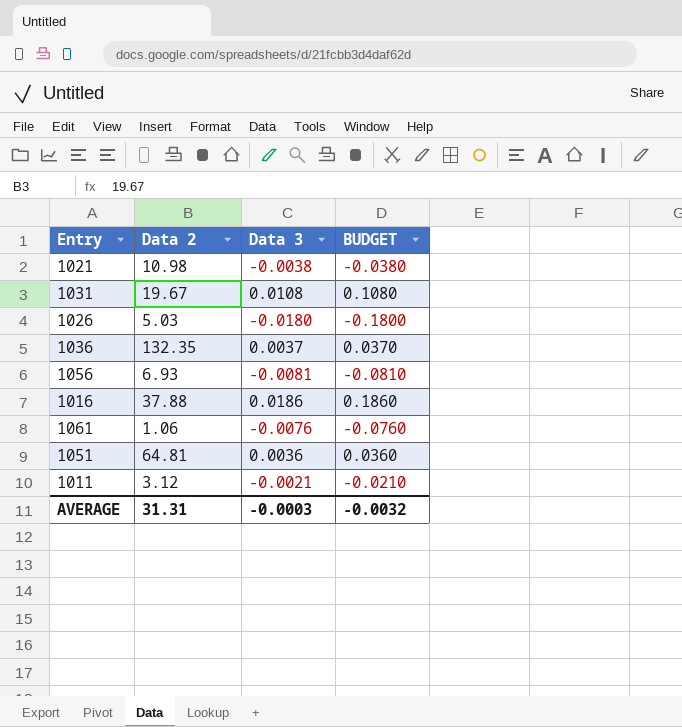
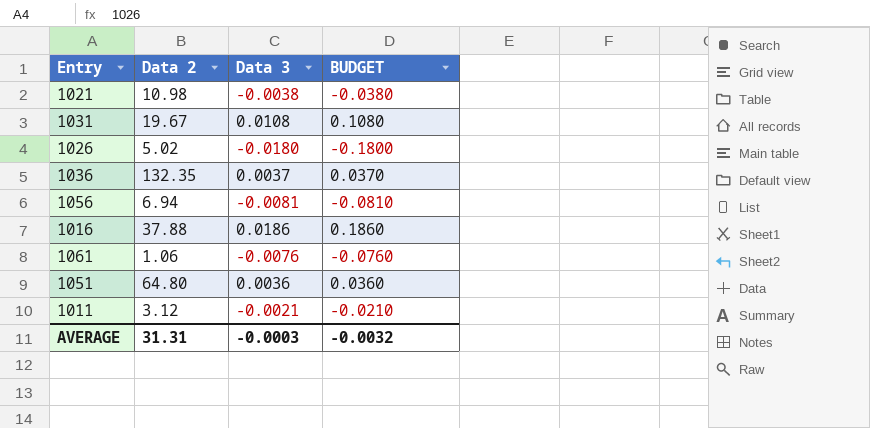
1026 | Data 2: 5.03 -> 5.02
1056 | Data 2: 6.93 -> 6.94
1051 | Data 2: 64.81 -> 64.80

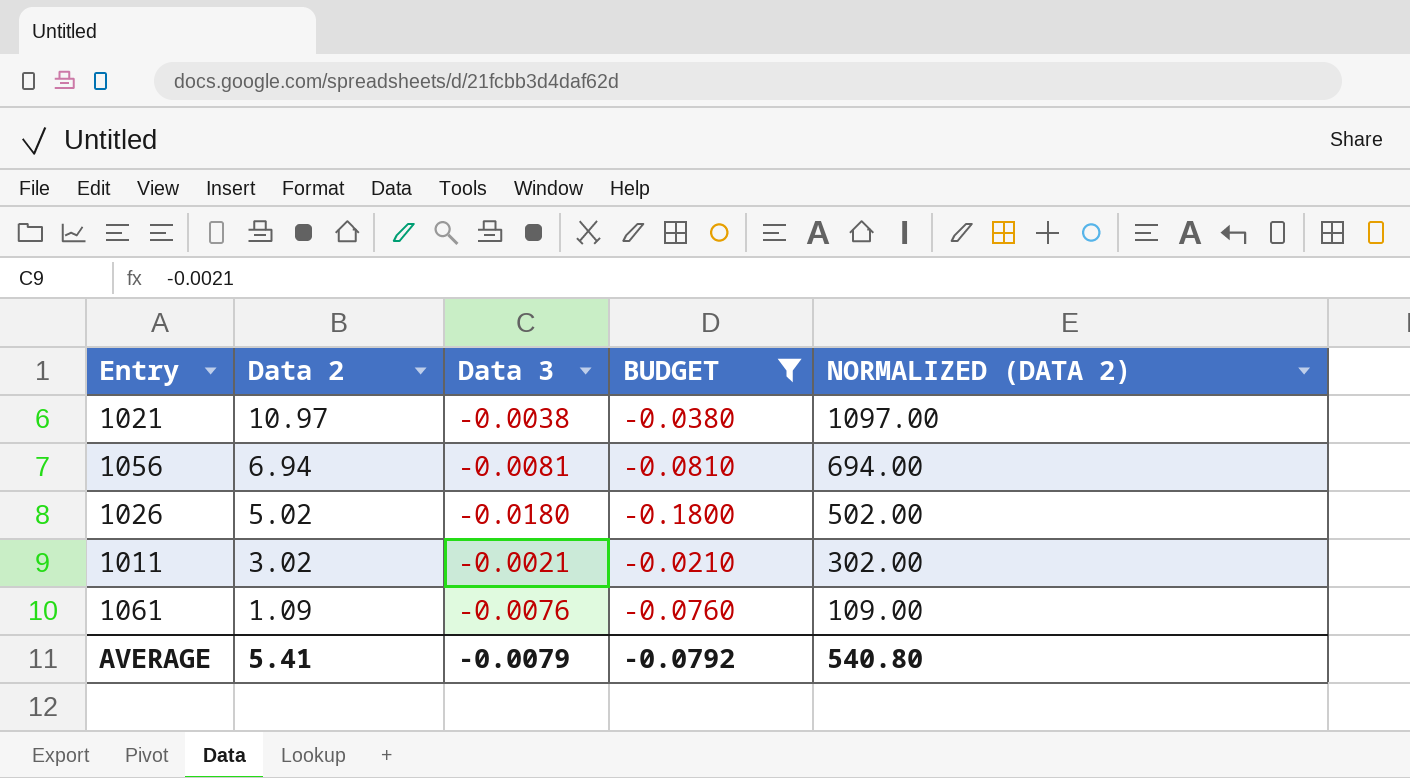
filter: none -> BUDGET <= -0.0210
row order: none -> Data 2 descending
column NORMALIZED (DATA 2) | formula: none -> [Data 2] * 100
1021 | Data 2: 10.98 -> 10.97
1011 | Data 2: 3.12 -> 3.02
1061 | Data 2: 1.06 -> 1.09
AVERAGE | Data 2: 31.31 -> 5.41
AVERAGE | Data 3: -0.0003 -> -0.0079
AVERAGE | BUDGET: -0.0032 -> -0.0792

